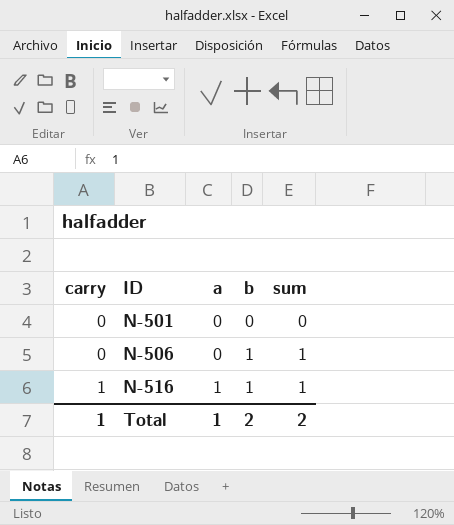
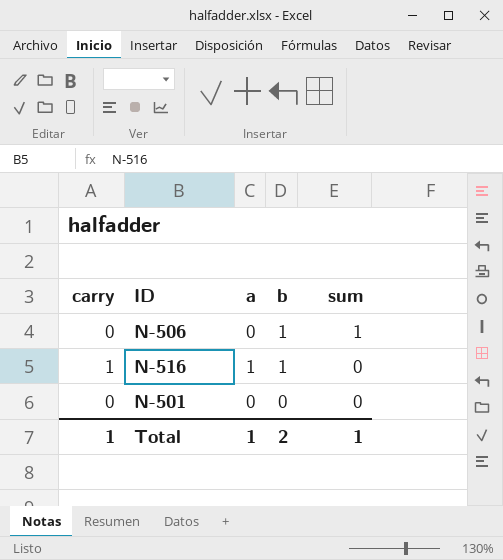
row order: carry ascending -> b descending
N-516 | sum: 1 -> 0
Total | sum: 2 -> 1

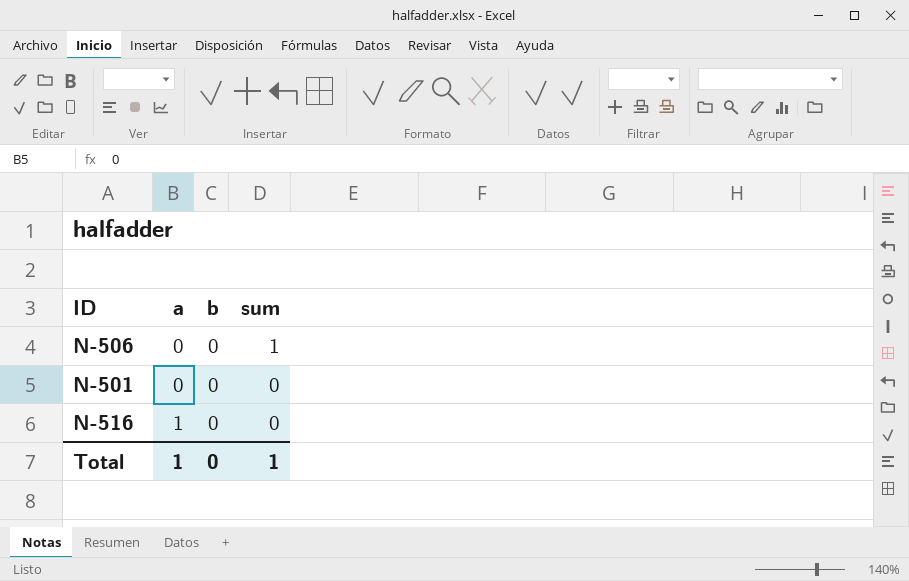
row order: b descending -> a ascending
column carry | position: 1 -> none
N-506 | b: 1 -> 0
N-516 | b: 1 -> 0
Total | b: 2 -> 0

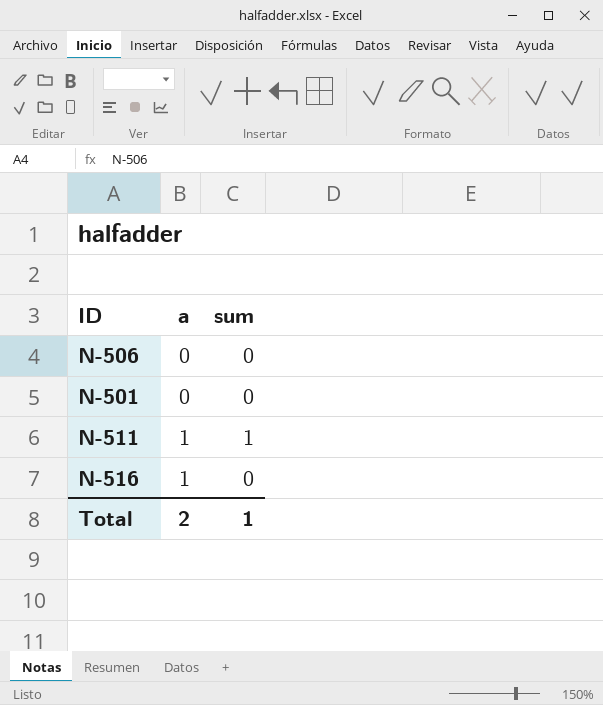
column b | position: 3 -> none
N-506 | sum: 1 -> 0
row N-511: none -> 1 | 1
Total | a: 1 -> 2

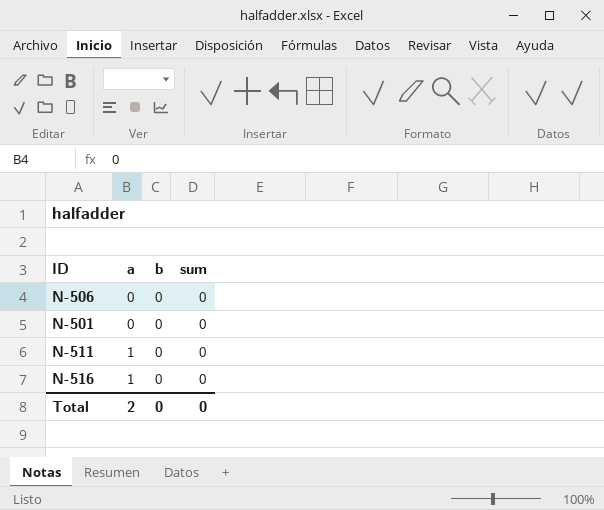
column b | position: none -> 3
N-511 | sum: 1 -> 0
Total | sum: 1 -> 0

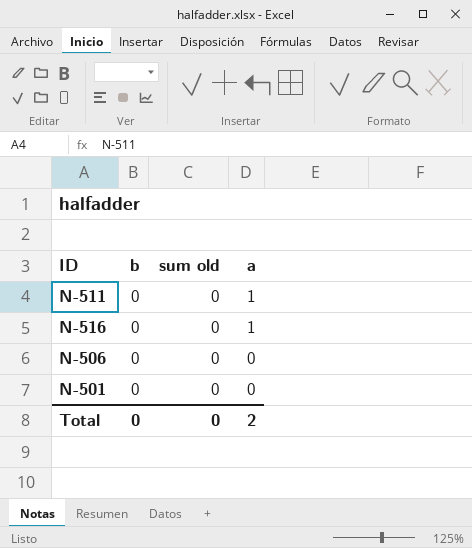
row order: a ascending -> a descending
column name: sum -> sum old
column a | position: 2 -> 4

